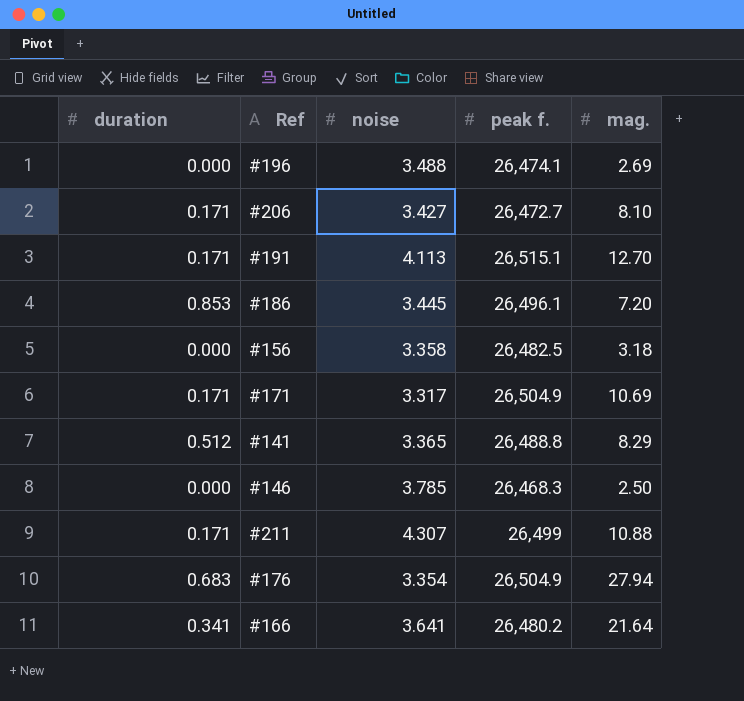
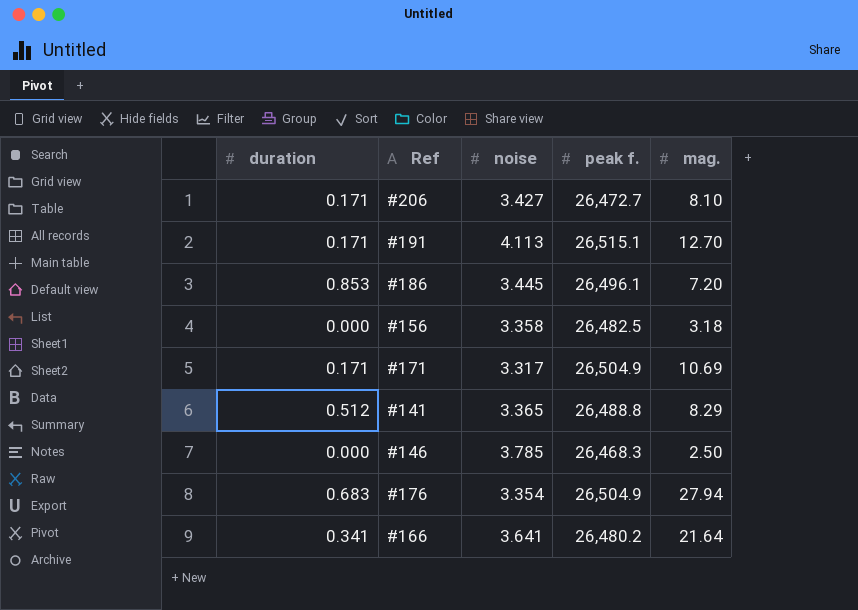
row #196: 0.000 | 3.488 | 26,474.1 | 2.69 -> none
row #211: 0.171 | 4.307 | 26,499 | 10.88 -> none

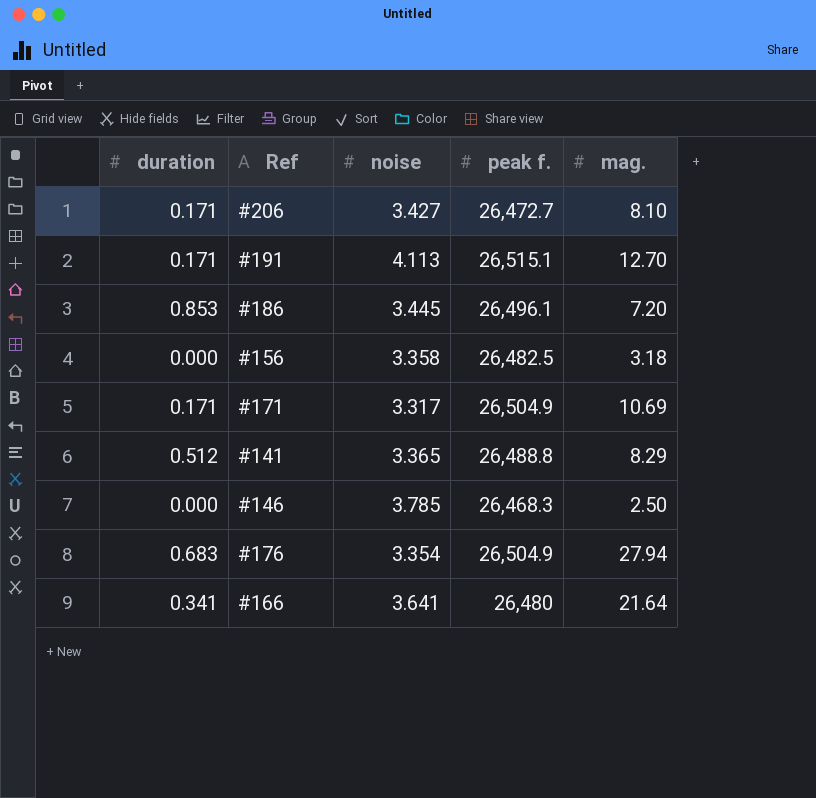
#166 | peak f.: 26,480.2 -> 26,480

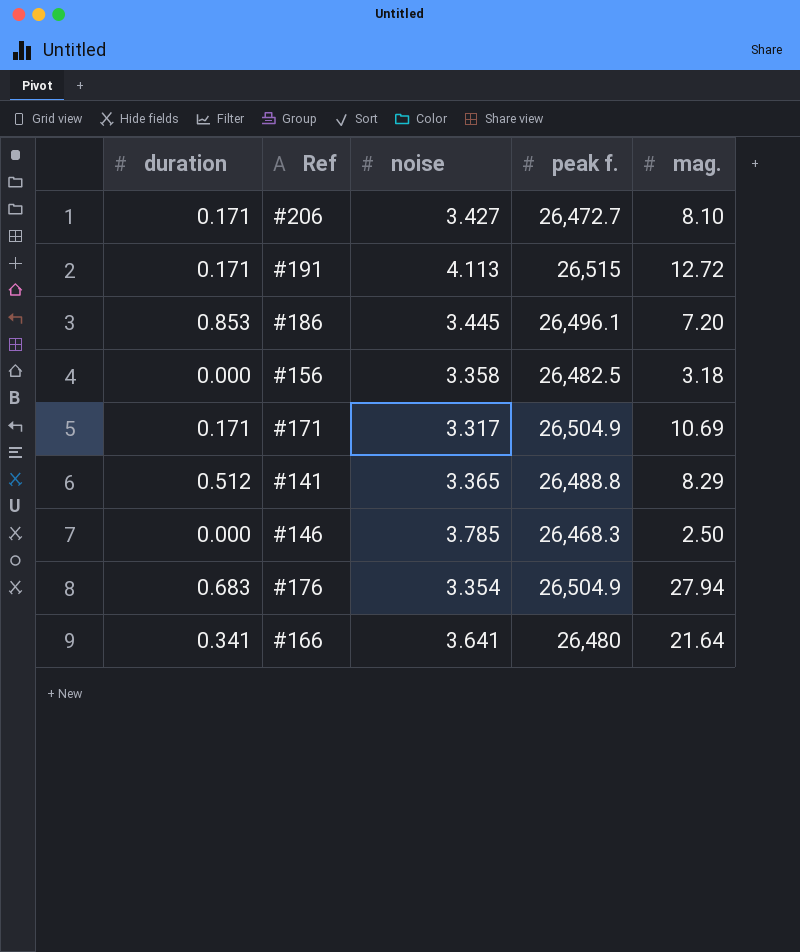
#191 | peak f.: 26,515.1 -> 26,515
#191 | mag.: 12.70 -> 12.72

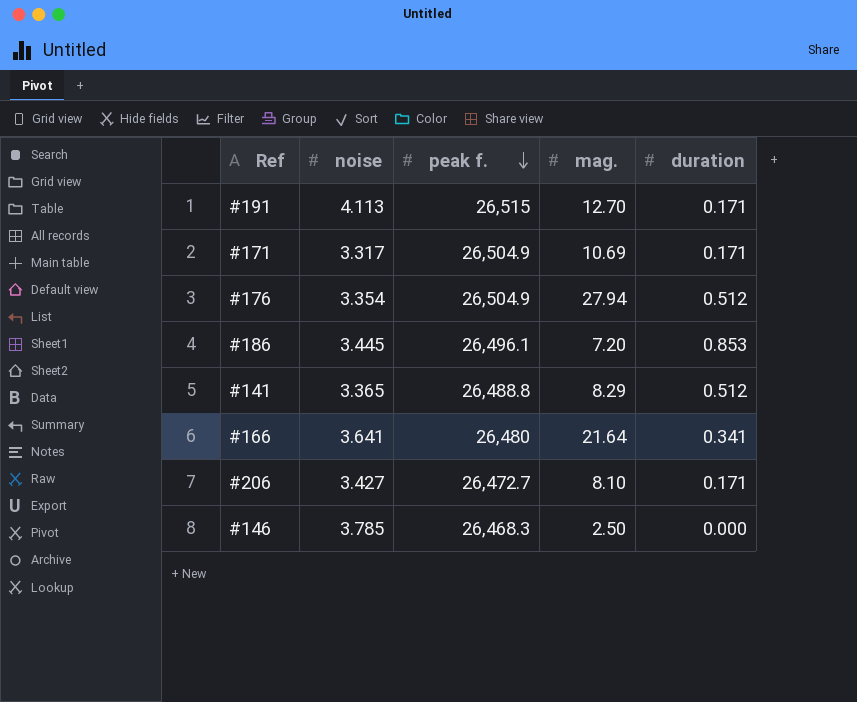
row order: none -> peak f. descending
column duration | position: 1 -> 5
row #156: 0.000 | 3.358 | 26,482.5 | 3.18 -> none
#191 | mag.: 12.72 -> 12.70
#176 | duration: 0.683 -> 0.512

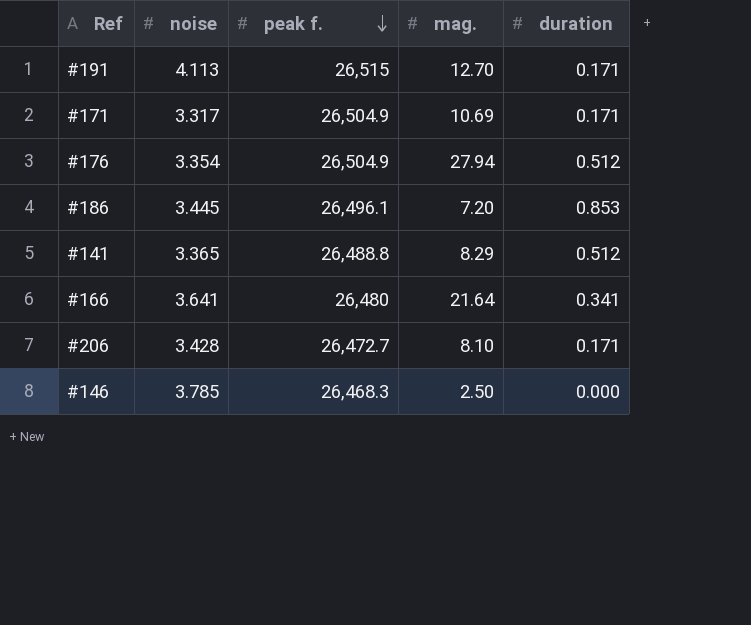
#206 | noise: 3.427 -> 3.428

